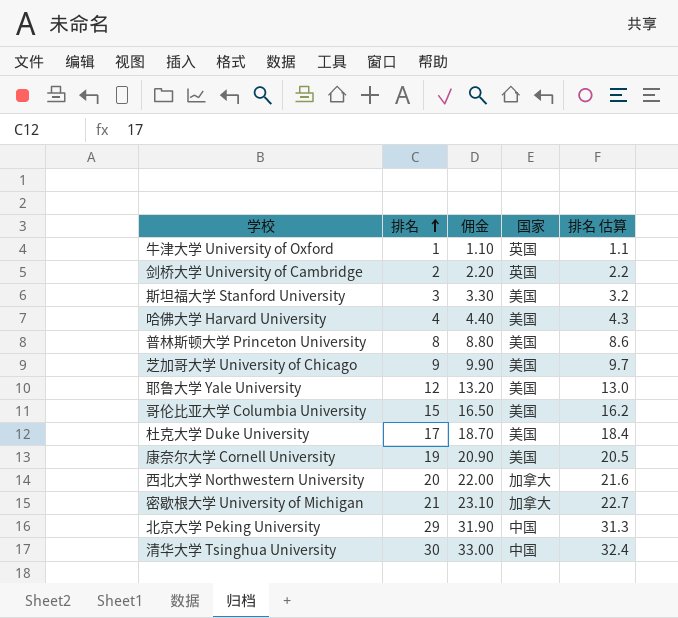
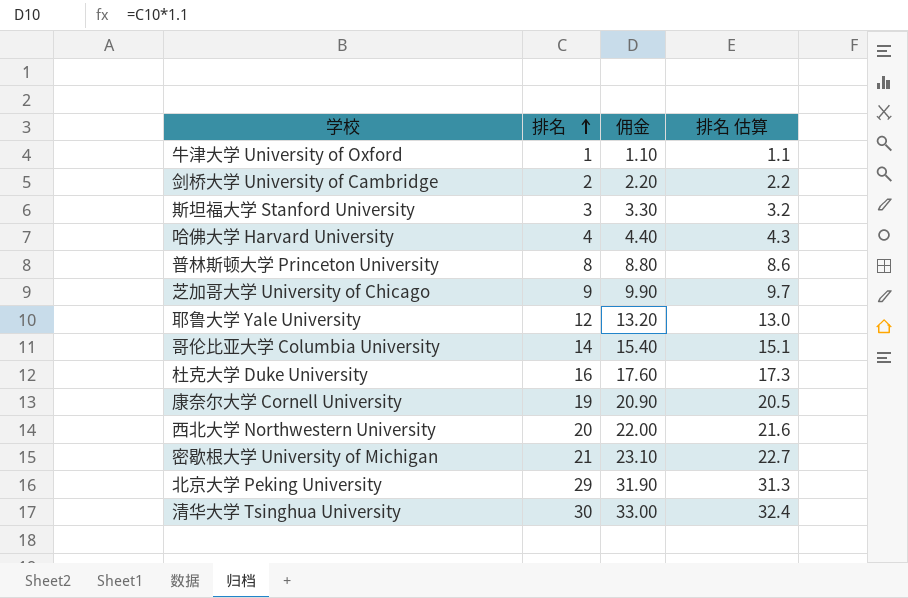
column 国家 | position: 4 -> none
哥伦比亚大学 Columbia University | 排名: 15 -> 14
哥伦比亚大学 Columbia University | 佣金: 16.50 -> 15.40
哥伦比亚大学 Columbia University | 排名 估算: 16.2 -> 15.1
杜克大学 Duke University | 排名: 17 -> 16
杜克大学 Duke University | 佣金: 18.70 -> 17.60
杜克大学 Duke University | 排名 估算: 18.4 -> 17.3

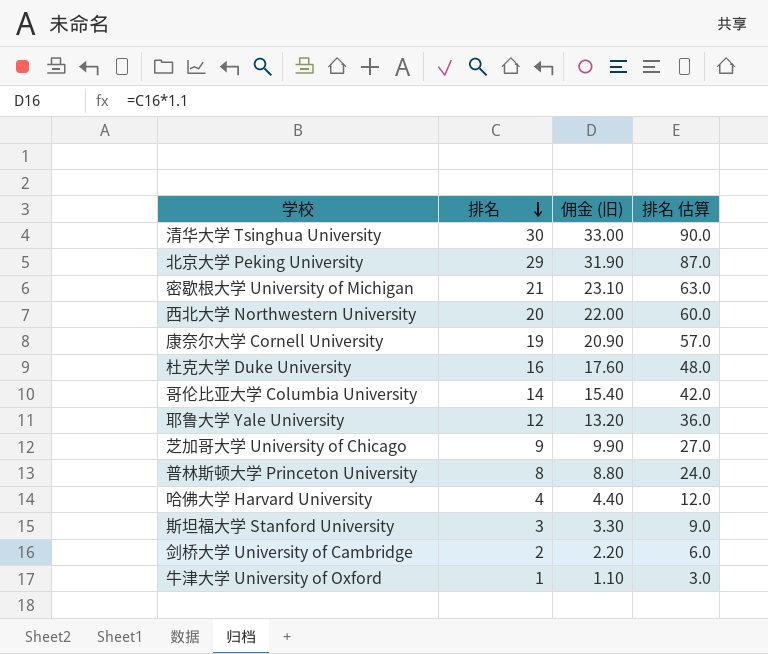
row order: 排名 ascending -> 排名 descending
column name: 佣金 -> 佣金 (旧)
column 排名 估算 | formula: [排名] * 1.08 -> [排名] * 3

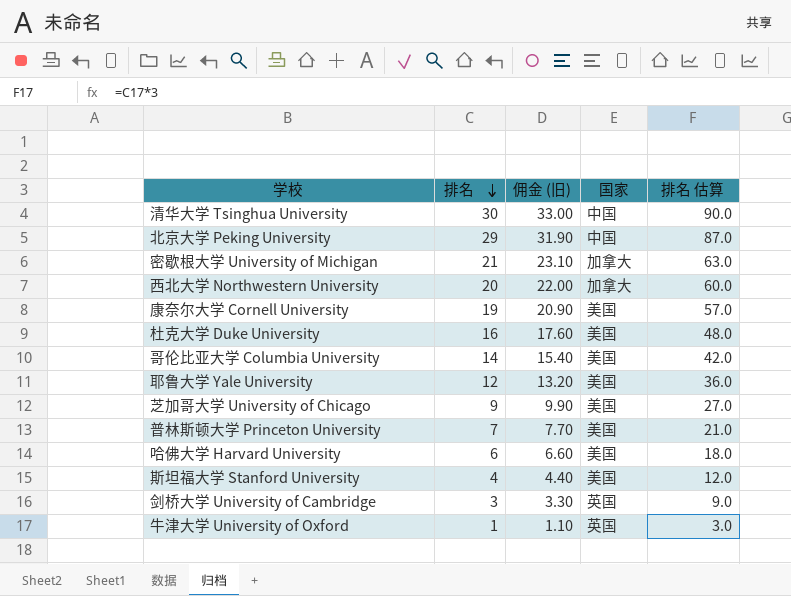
column 国家 | position: none -> 4
普林斯顿大学 Princeton University | 排名: 8 -> 7
普林斯顿大学 Princeton University | 佣金 (旧): 8.80 -> 7.70
普林斯顿大学 Princeton University | 排名 估算: 24.0 -> 21.0
哈佛大学 Harvard University | 排名: 4 -> 6
哈佛大学 Harvard University | 佣金 (旧): 4.40 -> 6.60
哈佛大学 Harvard University | 排名 估算: 12.0 -> 18.0
斯坦福大学 Stanford University | 排名: 3 -> 4
斯坦福大学 Stanford University | 佣金 (旧): 3.30 -> 4.40
斯坦福大学 Stanford University | 排名 估算: 9.0 -> 12.0
剑桥大学 University of Cambridge | 排名: 2 -> 3
剑桥大学 University of Cambridge | 佣金 (旧): 2.20 -> 3.30
剑桥大学 University of Cambridge | 排名 估算: 6.0 -> 9.0

